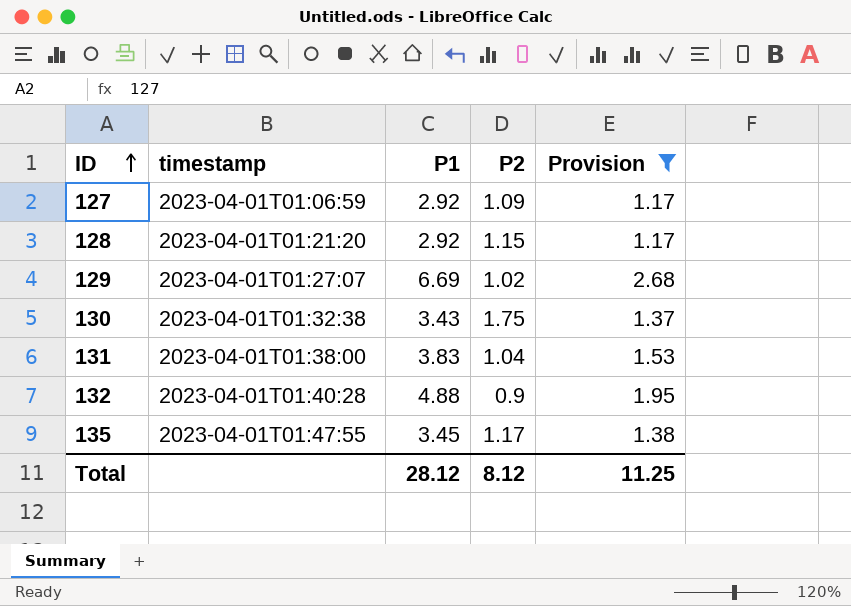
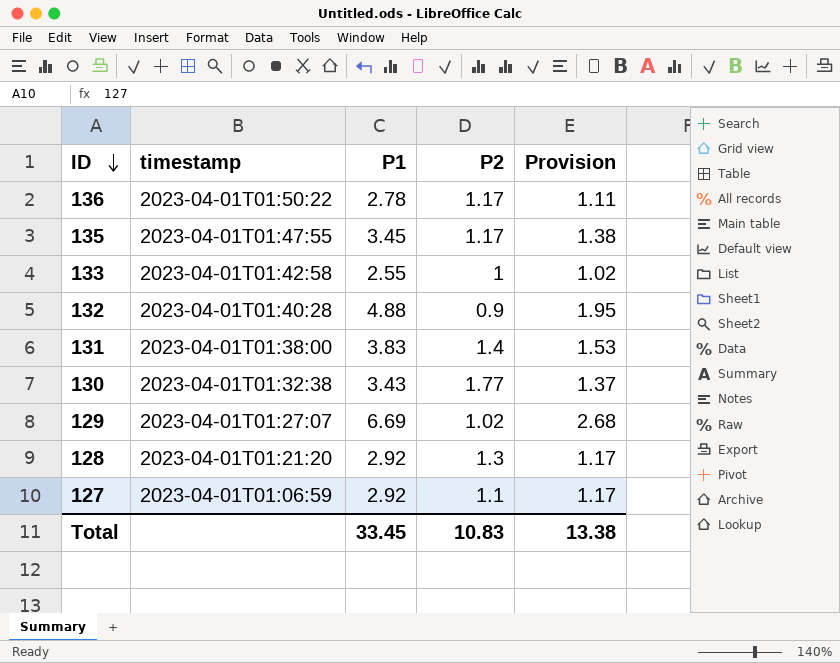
filter: Provision >= 1.17 -> none
row order: ID ascending -> ID descending
131 | P2: 1.04 -> 1.4
130 | P2: 1.75 -> 1.77
128 | P2: 1.15 -> 1.3
127 | P2: 1.09 -> 1.1
Total | P1: 28.12 -> 33.45
Total | P2: 8.12 -> 10.83
Total | Provision: 11.25 -> 13.38

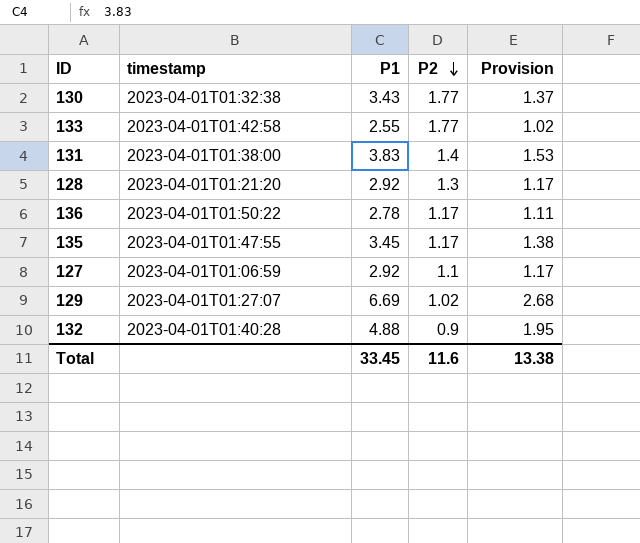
row order: ID descending -> P2 descending
133 | P2: 1 -> 1.77
Total | P2: 10.83 -> 11.6

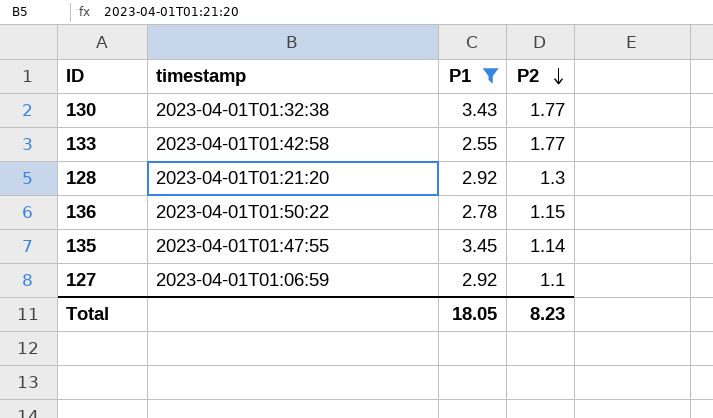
filter: none -> P1 <= 3.45
column Provision | formula: [P1] * 0.4 -> none
136 | P2: 1.17 -> 1.15
135 | P2: 1.17 -> 1.14
Total | P1: 33.45 -> 18.05
Total | P2: 11.6 -> 8.23

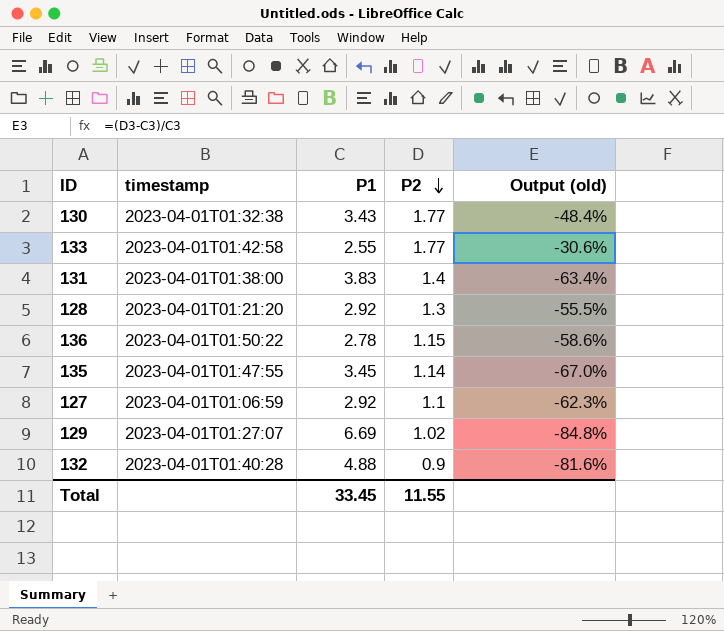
filter: P1 <= 3.45 -> none
column Output (old) | formula: none -> ([P2] - [P1]) / [P1]
Total | P1: 18.05 -> 33.45
Total | P2: 8.23 -> 11.55

